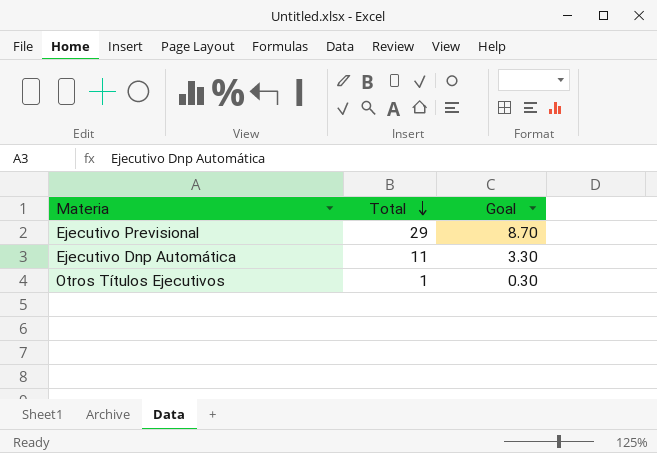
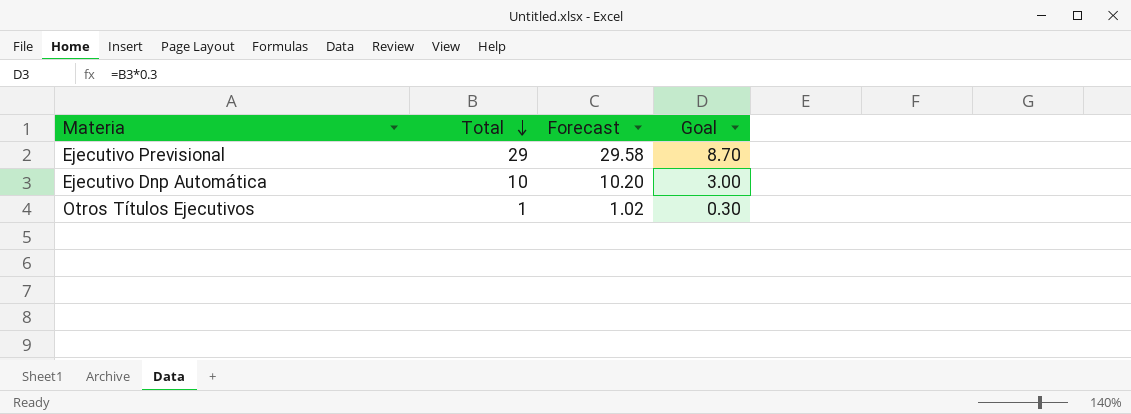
column Forecast | formula: none -> [Total] * 1.02
Ejecutivo Dnp Automática | Total: 11 -> 10
Ejecutivo Dnp Automática | Goal: 3.30 -> 3.00

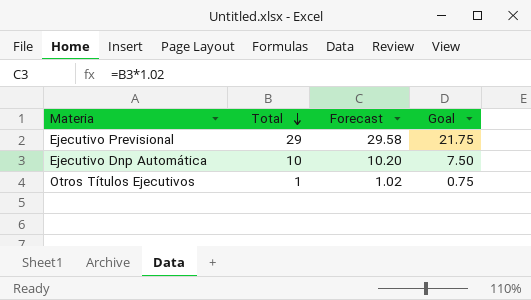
column Goal | formula: [Total] * 0.3 -> [Total] * 0.75

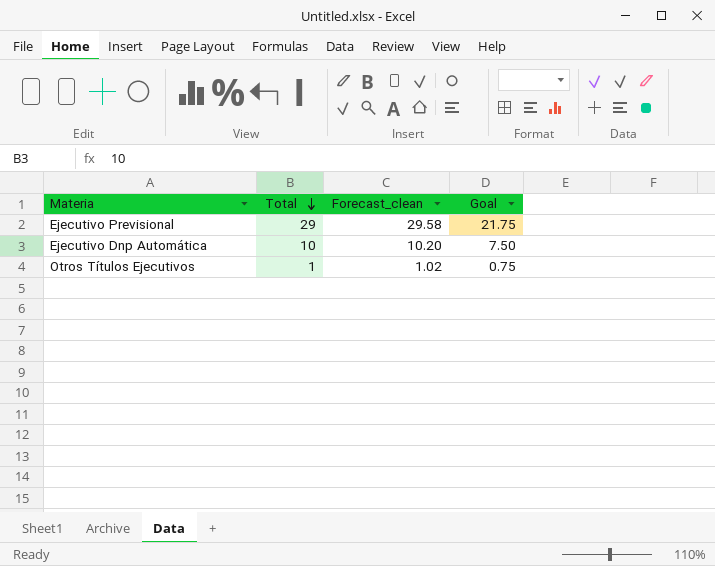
column name: Forecast -> Forecast_clean

